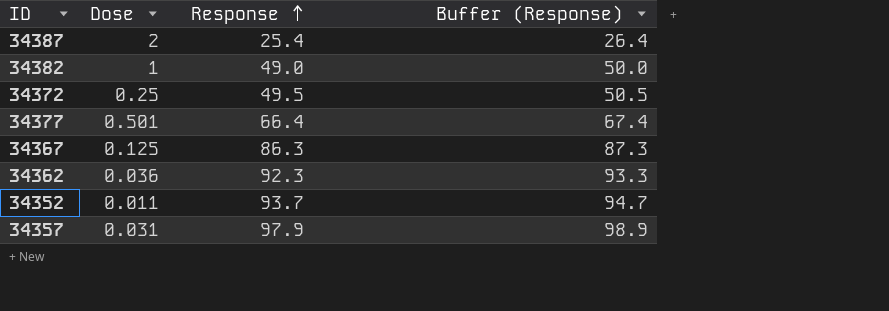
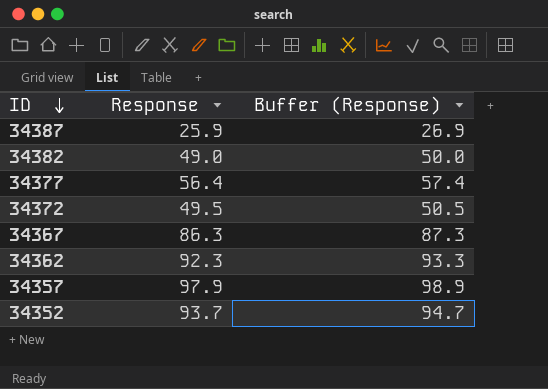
row order: Response ascending -> ID descending
column Dose | position: 2 -> none
34387 | Response: 25.4 -> 25.9
34387 | Buffer (Response): 26.4 -> 26.9
34377 | Response: 66.4 -> 56.4
34377 | Buffer (Response): 67.4 -> 57.4

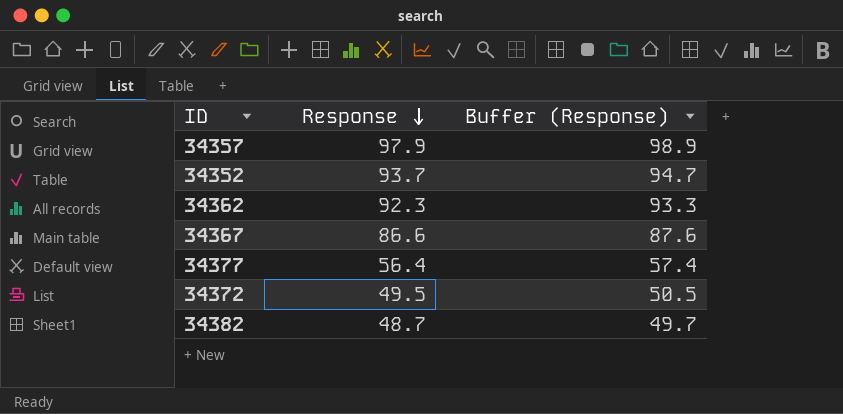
row order: ID descending -> Response descending
row 34387: 25.9 | 26.9 -> none
34367 | Response: 86.3 -> 86.6
34367 | Buffer (Response): 87.3 -> 87.6
34382 | Response: 49.0 -> 48.7
34382 | Buffer (Response): 50.0 -> 49.7

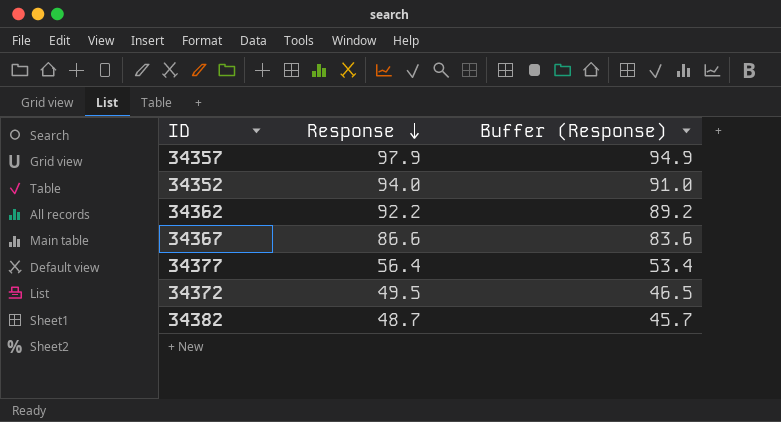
column Buffer (Response) | formula: [Response] + 1 -> [Response] - 3
34352 | Response: 93.7 -> 94.0
34362 | Response: 92.3 -> 92.2

